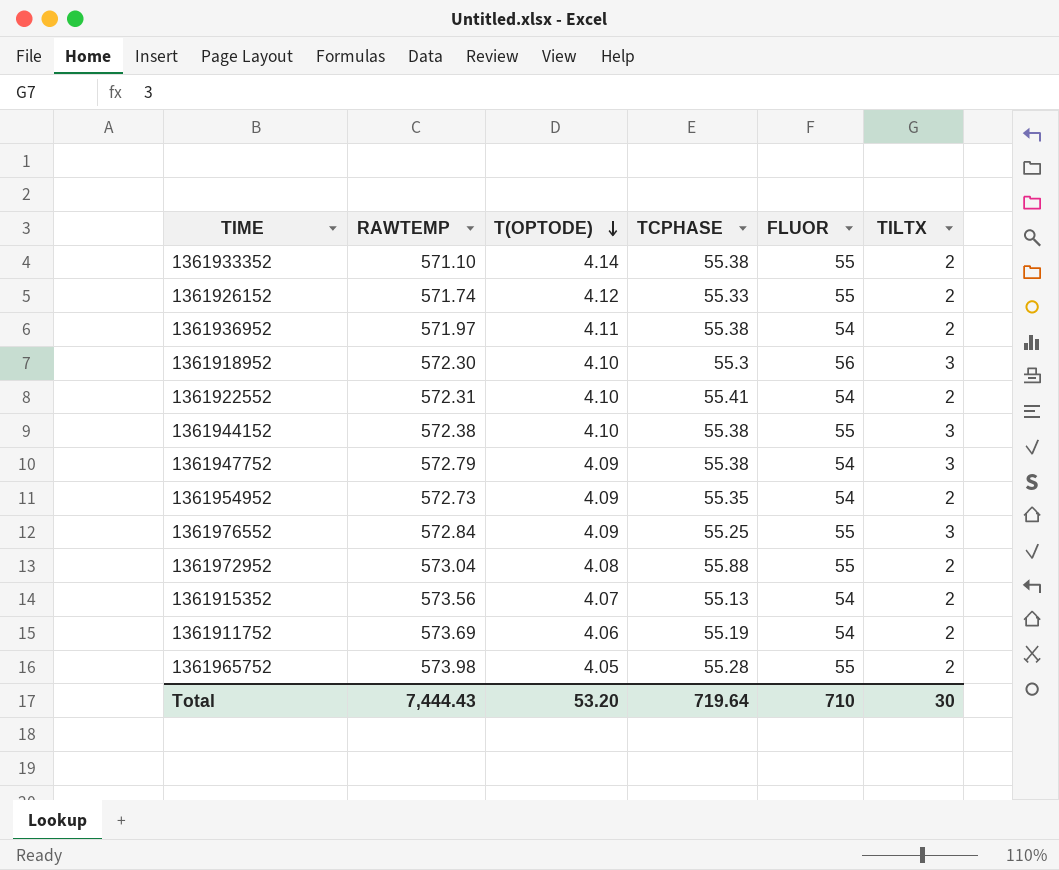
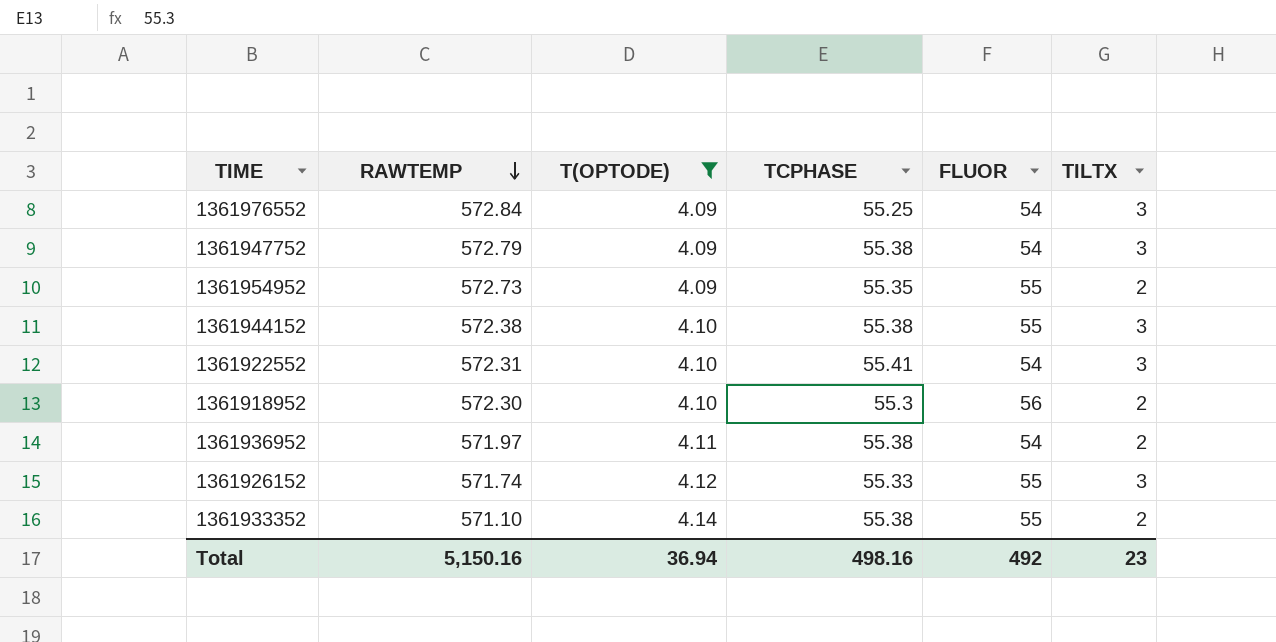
filter: none -> T(OPTODE) >= 4.09
row order: T(OPTODE) descending -> RAWTEMP descending
1361976552 | FLUOR: 55 -> 54
1361954952 | FLUOR: 54 -> 55
1361922552 | TILTX: 2 -> 3
1361918952 | TILTX: 3 -> 2
1361926152 | TILTX: 2 -> 3
Total | RAWTEMP: 7,444.43 -> 5,150.16
Total | T(OPTODE): 53.20 -> 36.94
Total | TCPHASE: 719.64 -> 498.16
Total | FLUOR: 710 -> 492
Total | TILTX: 30 -> 23

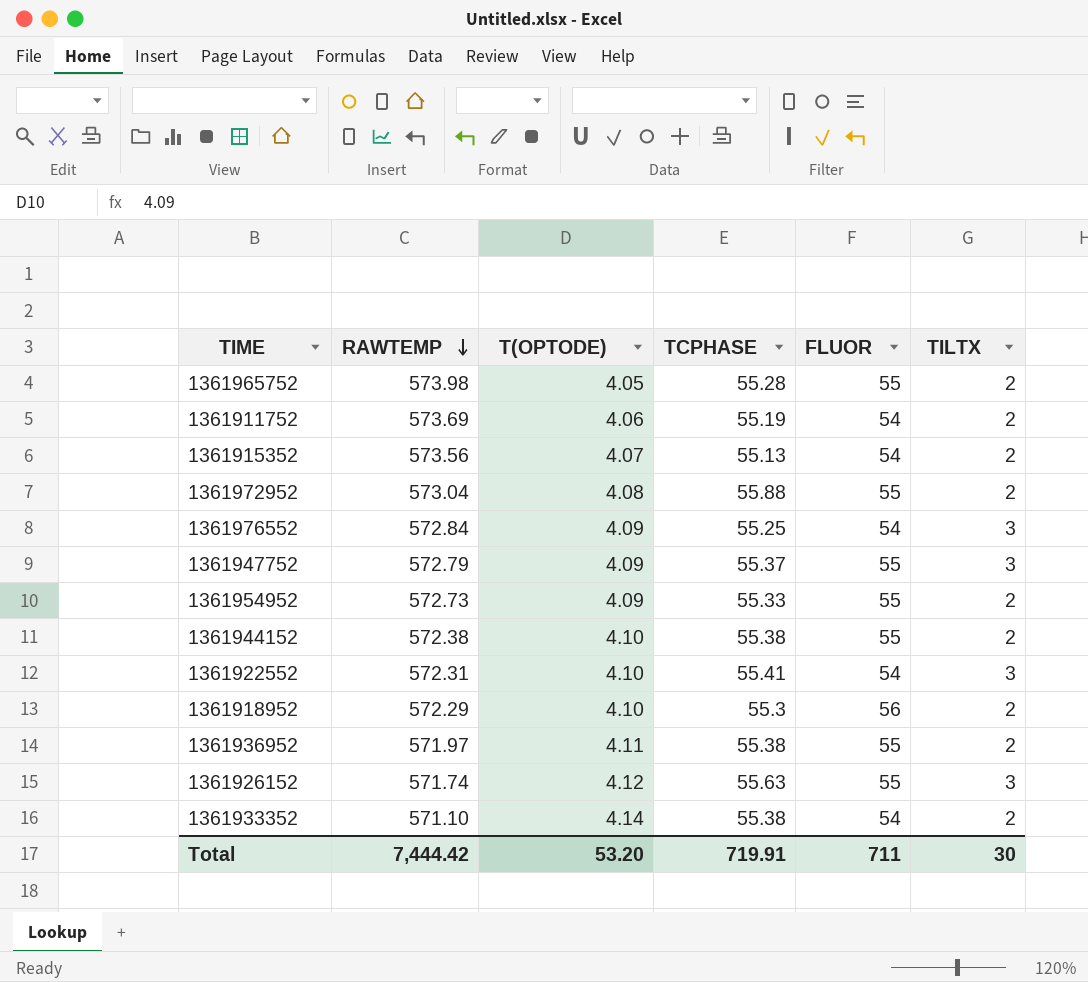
filter: T(OPTODE) >= 4.09 -> none
1361947752 | TCPHASE: 55.38 -> 55.37
1361947752 | FLUOR: 54 -> 55
1361954952 | TCPHASE: 55.35 -> 55.33
1361944152 | TILTX: 3 -> 2
1361918952 | RAWTEMP: 572.30 -> 572.29
1361936952 | FLUOR: 54 -> 55
1361926152 | TCPHASE: 55.33 -> 55.63
1361933352 | FLUOR: 55 -> 54
Total | RAWTEMP: 5,150.16 -> 7,444.42
Total | T(OPTODE): 36.94 -> 53.20
Total | TCPHASE: 498.16 -> 719.91
Total | FLUOR: 492 -> 711
Total | TILTX: 23 -> 30

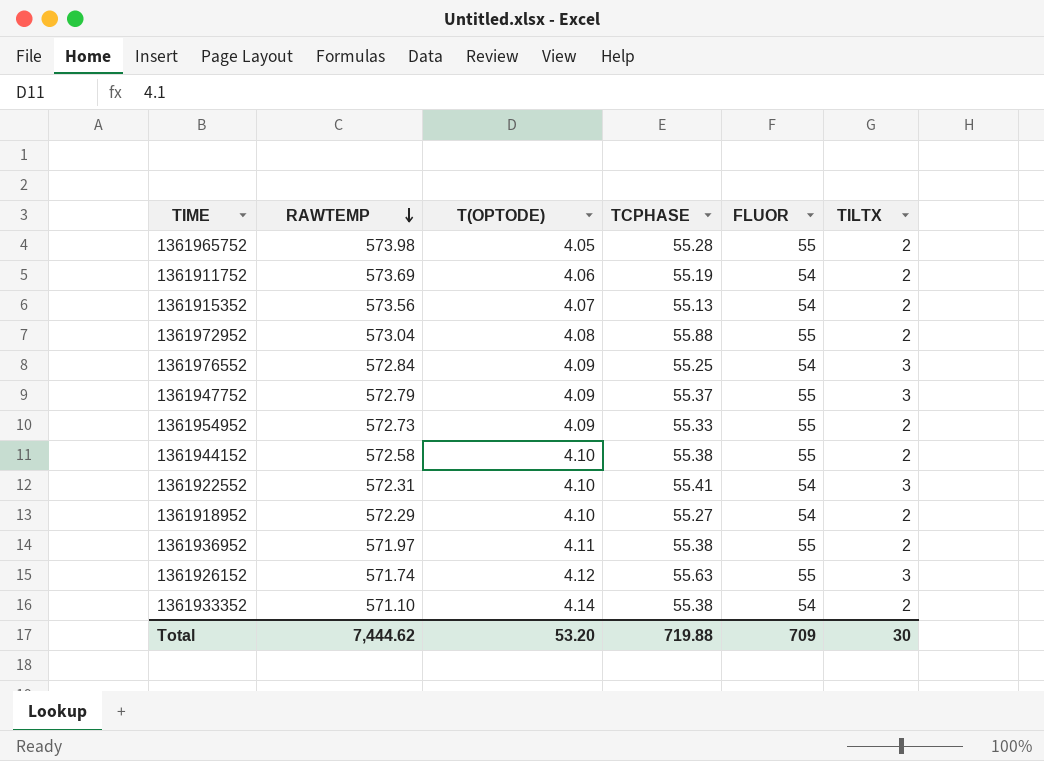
1361944152 | RAWTEMP: 572.38 -> 572.58
1361918952 | TCPHASE: 55.3 -> 55.27
1361918952 | FLUOR: 56 -> 54
Total | RAWTEMP: 7,444.42 -> 7,444.62
Total | TCPHASE: 719.91 -> 719.88
Total | FLUOR: 711 -> 709

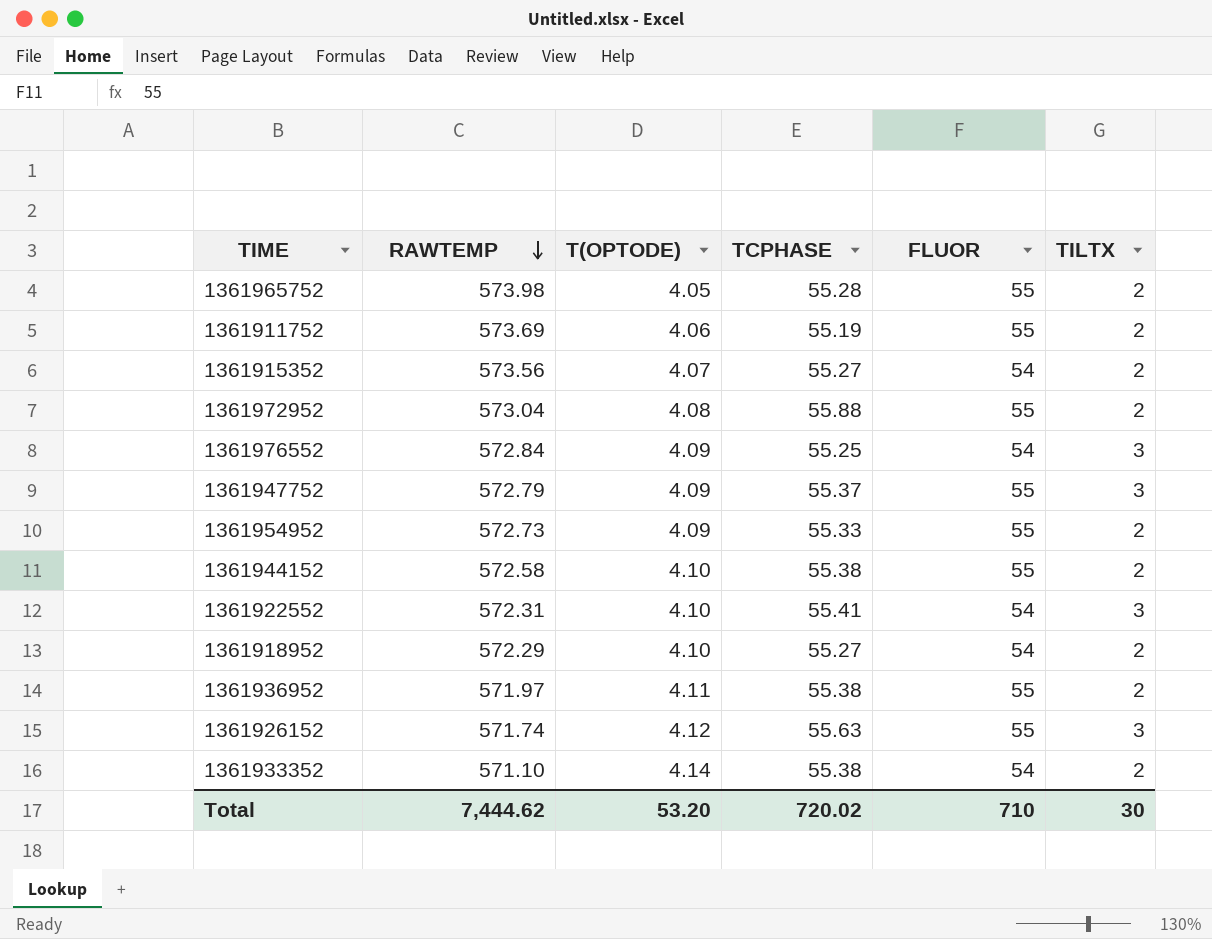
1361911752 | FLUOR: 54 -> 55
1361915352 | TCPHASE: 55.13 -> 55.27
Total | TCPHASE: 719.88 -> 720.02
Total | FLUOR: 709 -> 710

